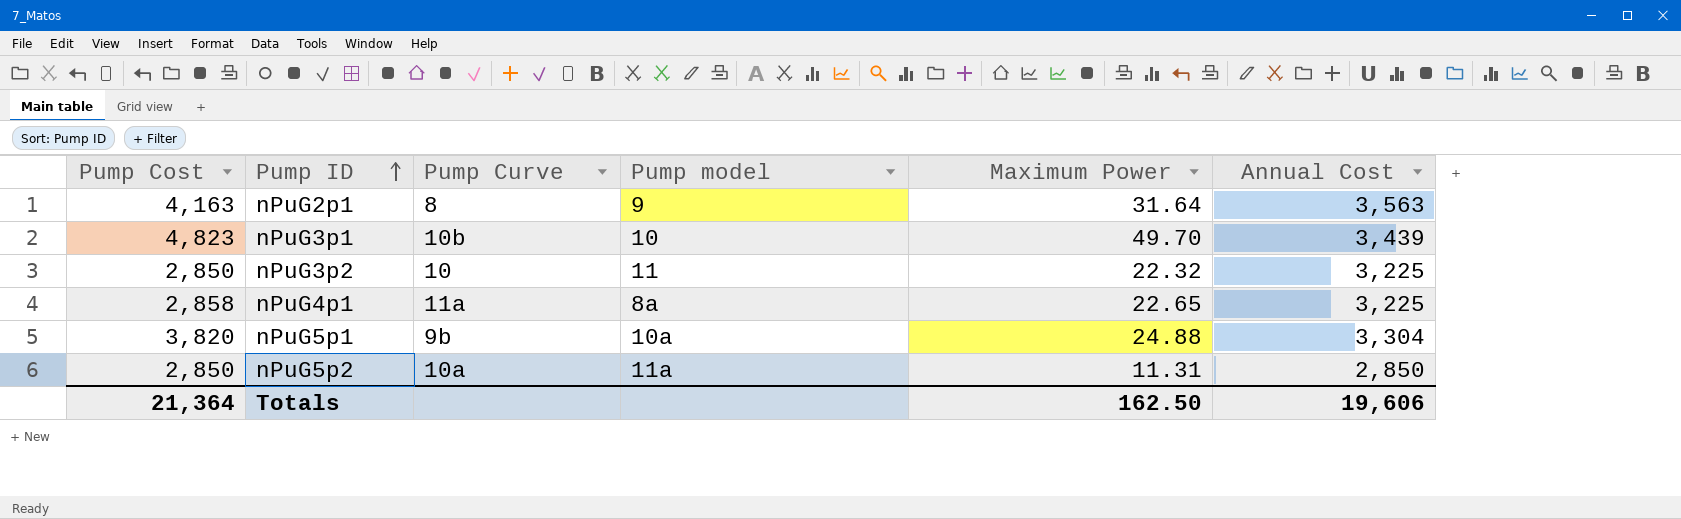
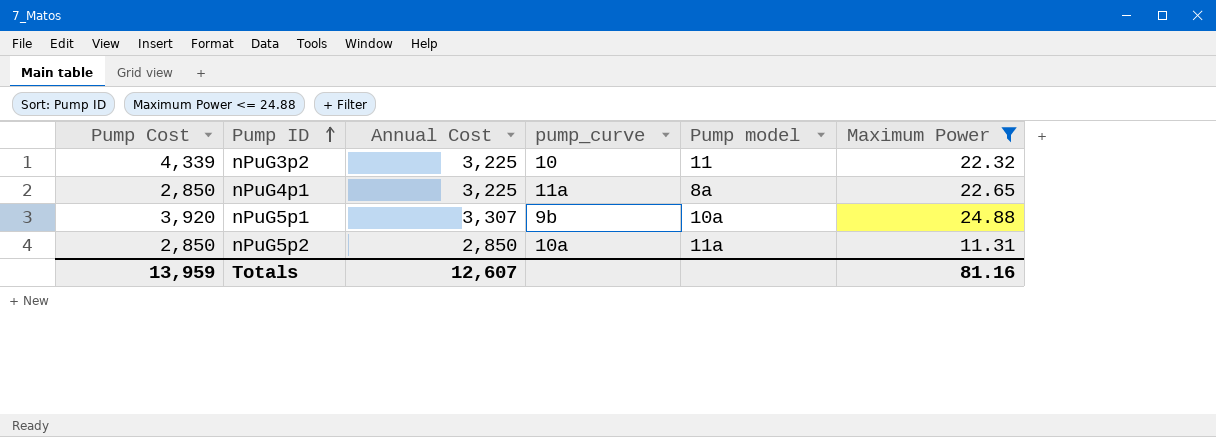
filter: none -> Maximum Power <= 24.88
column Annual Cost | position: 6 -> 3
column name: Pump Curve -> pump_curve
nPuG3p2 | Pump Cost: 2,850 -> 4,339
nPuG4p1 | Pump Cost: 2,858 -> 2,850
nPuG5p1 | Pump Cost: 3,820 -> 3,920
nPuG5p1 | Annual Cost: 3,304 -> 3,307
Totals | Pump Cost: 21,364 -> 13,959
Totals | Annual Cost: 19,606 -> 12,607
Totals | Maximum Power: 162.50 -> 81.16

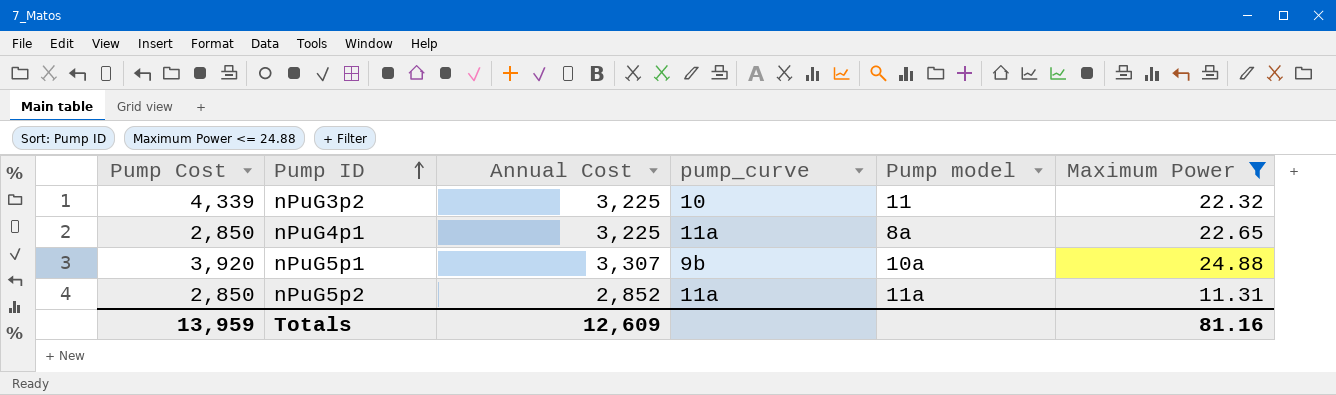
nPuG5p2 | Annual Cost: 2,850 -> 2,852
nPuG5p2 | pump_curve: 10a -> 11a
Totals | Annual Cost: 12,607 -> 12,609

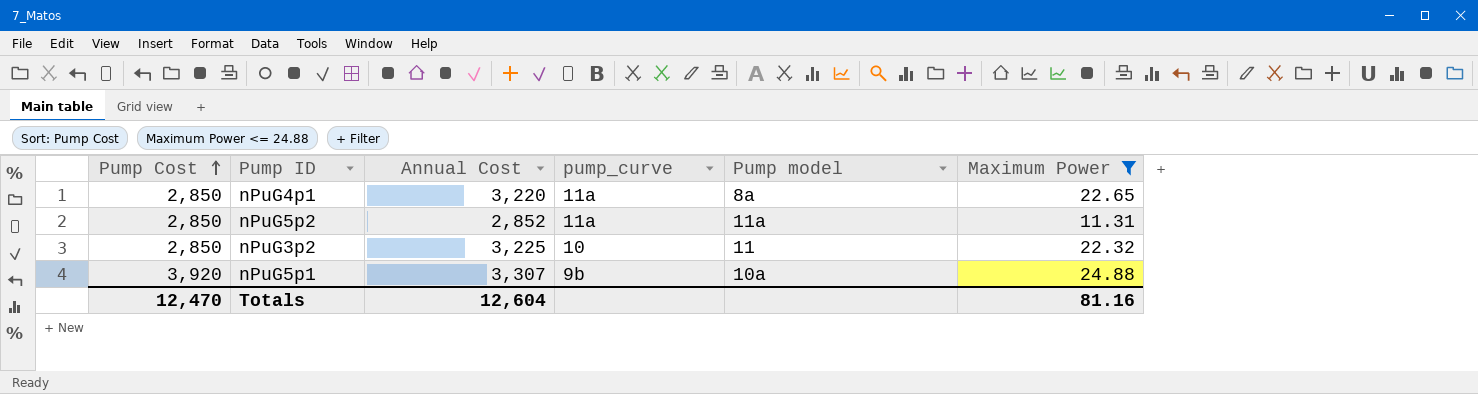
row order: Pump ID ascending -> Pump Cost ascending
nPuG4p1 | Annual Cost: 3,225 -> 3,220
nPuG3p2 | Pump Cost: 4,339 -> 2,850
Totals | Pump Cost: 13,959 -> 12,470
Totals | Annual Cost: 12,609 -> 12,604

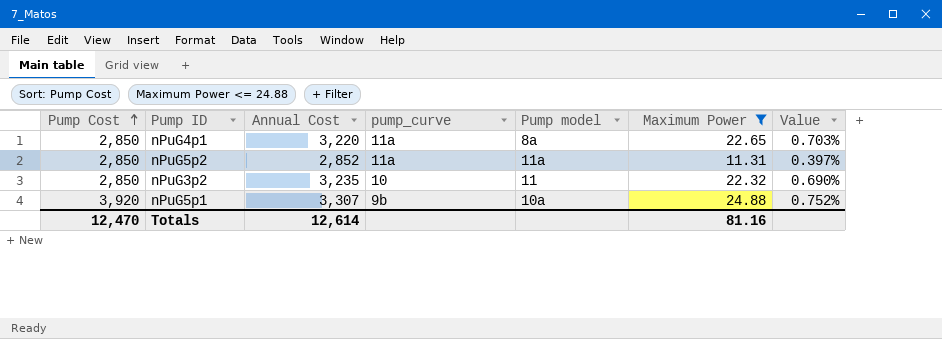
column Value | formula: none -> [Maximum Power] / [Annual Cost]
nPuG3p2 | Annual Cost: 3,225 -> 3,235
Totals | Annual Cost: 12,604 -> 12,614

